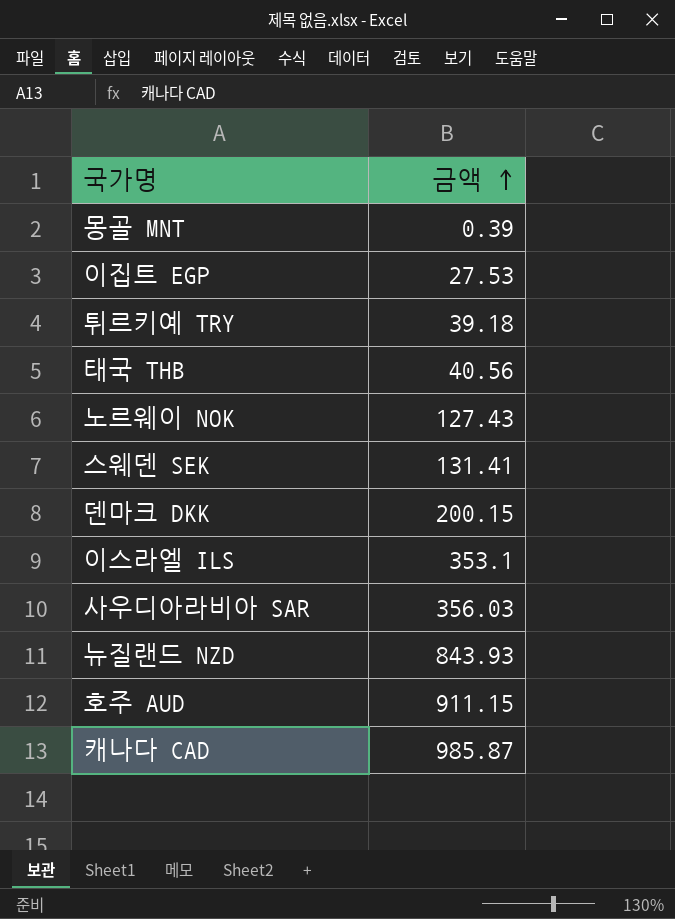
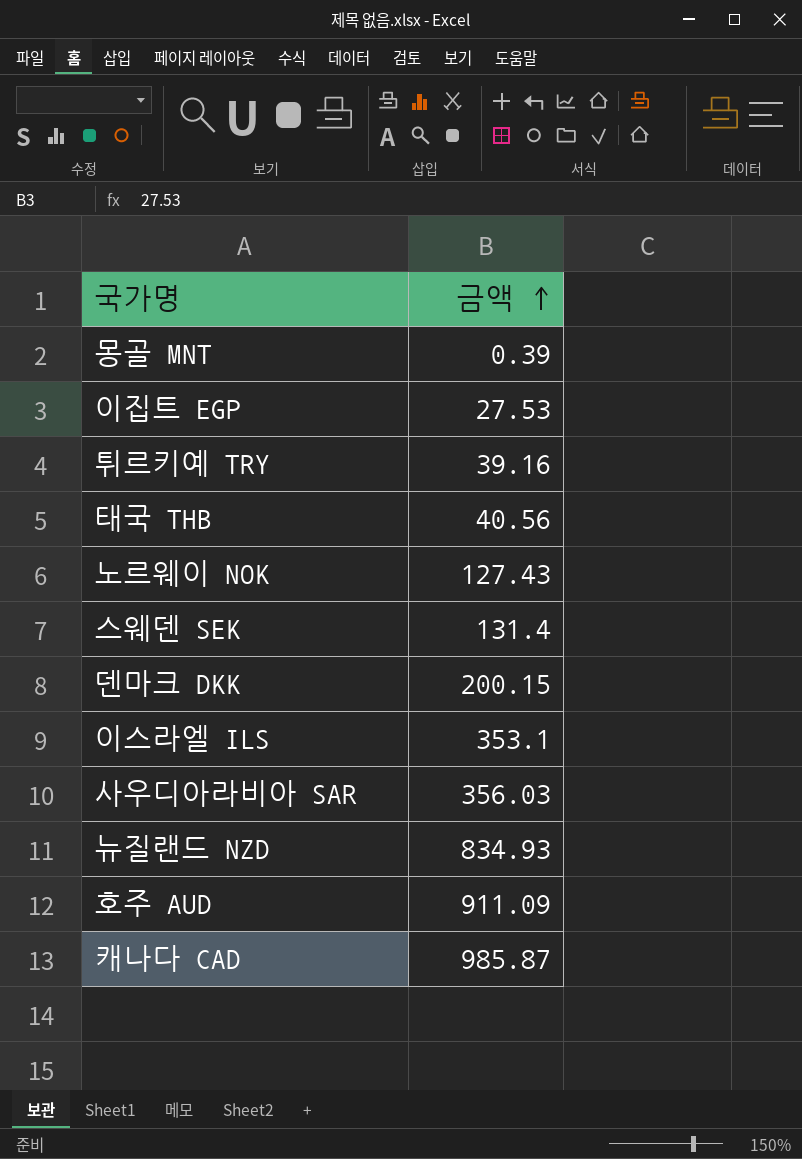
튀르키예 TRY | 금액: 39.18 -> 39.16
스웨덴 SEK | 금액: 131.41 -> 131.4
뉴질랜드 NZD | 금액: 843.93 -> 834.93
호주 AUD | 금액: 911.15 -> 911.09

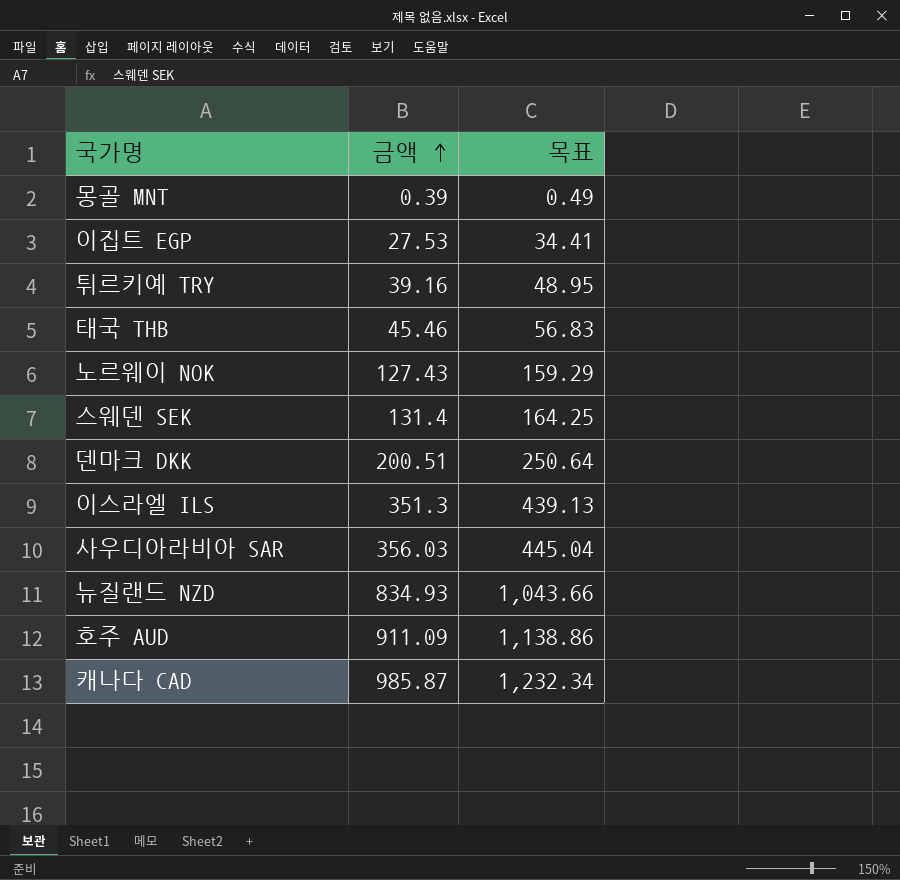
column 목표 | formula: none -> [금액] * 1.25
태국 THB | 금액: 40.56 -> 45.46
덴마크 DKK | 금액: 200.15 -> 200.51
이스라엘 ILS | 금액: 353.1 -> 351.3

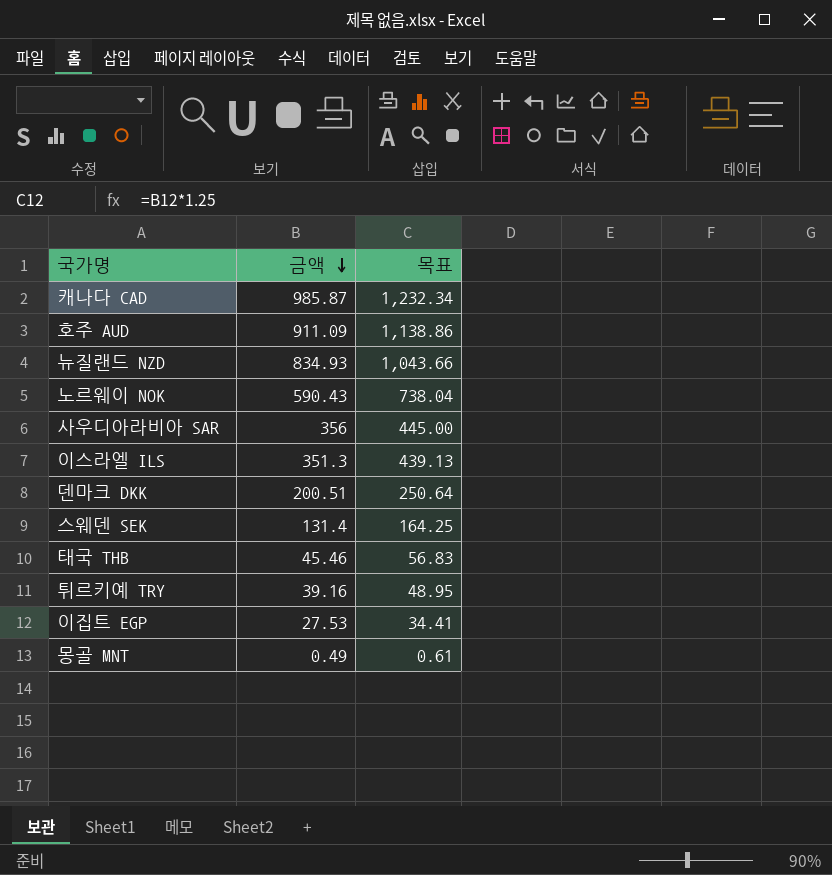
row order: 금액 ascending -> 금액 descending
노르웨이 NOK | 금액: 127.43 -> 590.43
노르웨이 NOK | 목표: 159.29 -> 738.04
사우디아라비아 SAR | 금액: 356.03 -> 356
사우디아라비아 SAR | 목표: 445.04 -> 445.00
몽골 MNT | 금액: 0.39 -> 0.49
몽골 MNT | 목표: 0.49 -> 0.61

